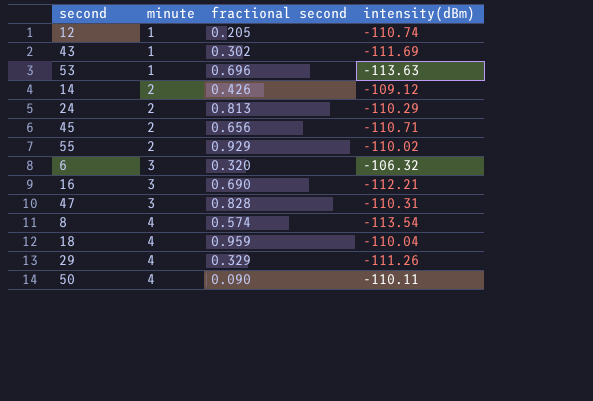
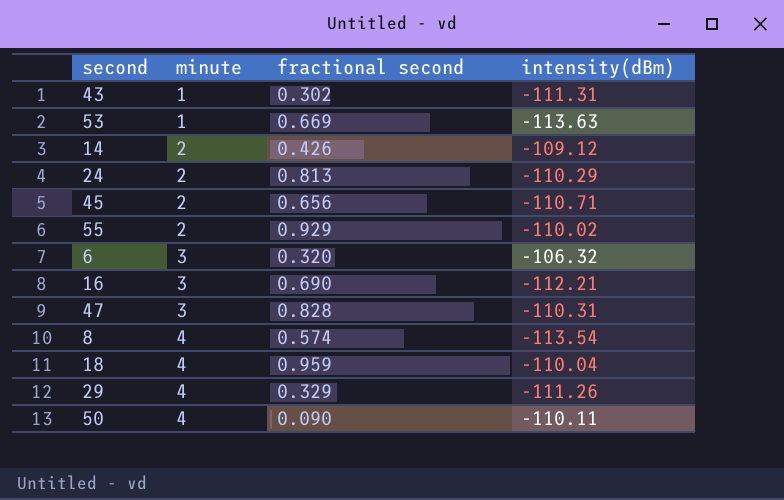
row 12: 1 | 0.205 | -110.74 -> none
43 | intensity(dBm): -111.69 -> -111.31
53 | fractional second: 0.696 -> 0.669

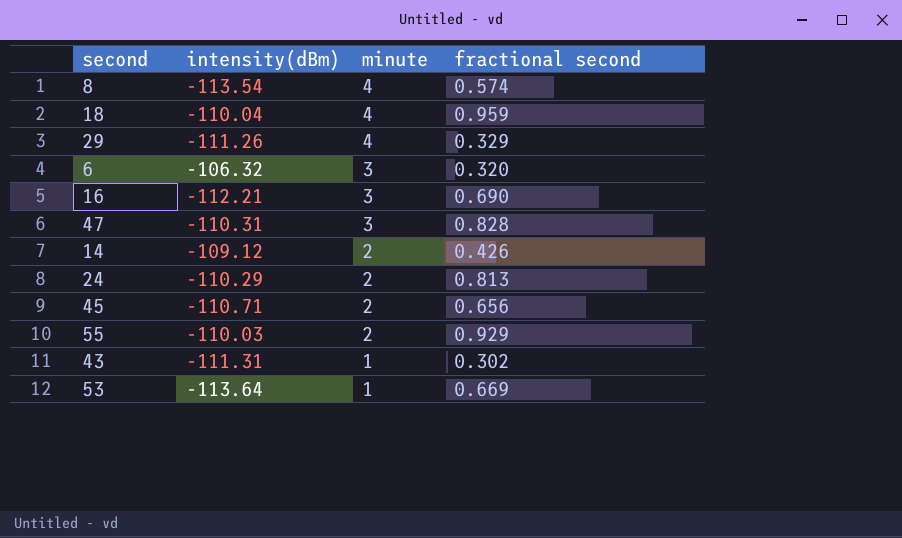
row order: minute ascending -> minute descending
column intensity(dBm) | position: 4 -> 2
row 50: 4 | 0.090 | -110.11 -> none
55 | intensity(dBm): -110.02 -> -110.03
53 | intensity(dBm): -113.63 -> -113.64

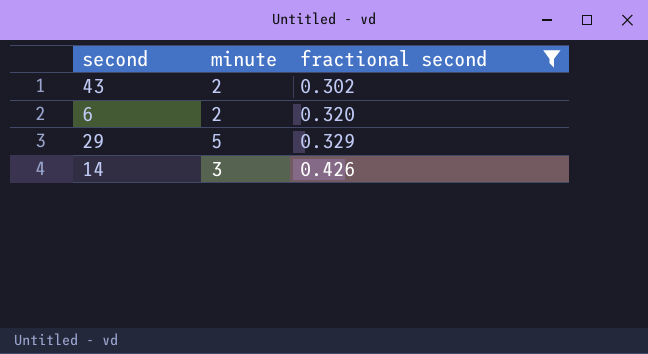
filter: none -> fractional second <= 0.426
row order: minute descending -> fractional second ascending
column intensity(dBm) | position: 2 -> none
43 | minute: 1 -> 2
6 | minute: 3 -> 2
29 | minute: 4 -> 5
14 | minute: 2 -> 3

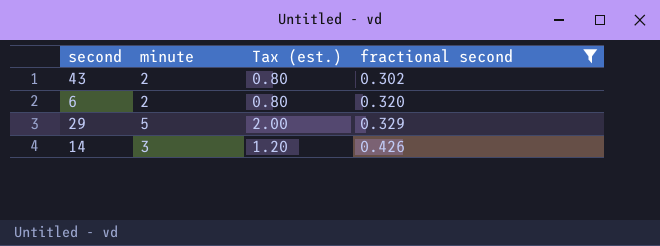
column Tax (est.) | formula: none -> [minute] * 0.4

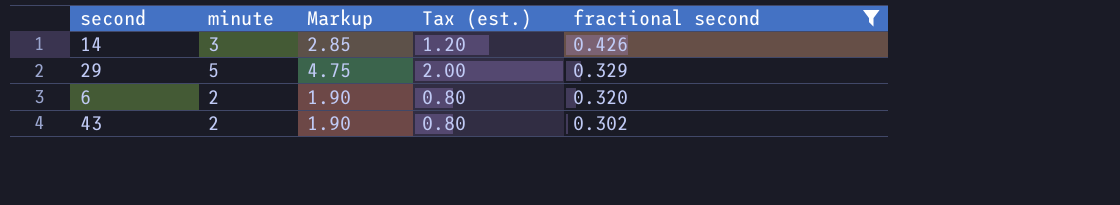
row order: fractional second ascending -> fractional second descending
column Markup | formula: none -> [minute] * 0.95

